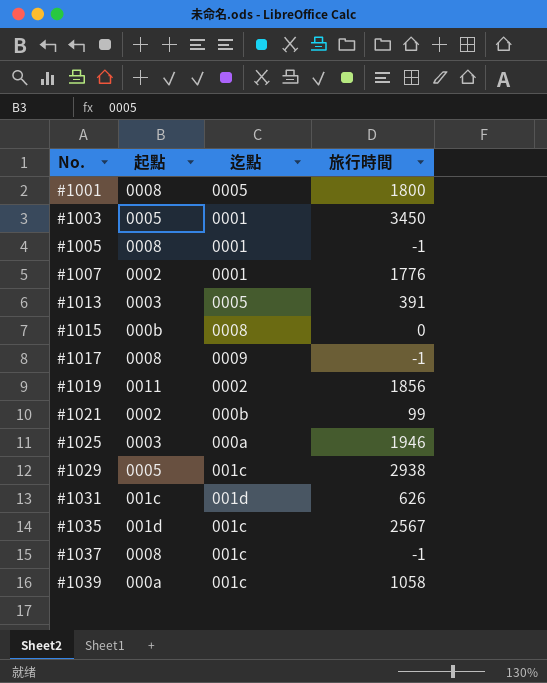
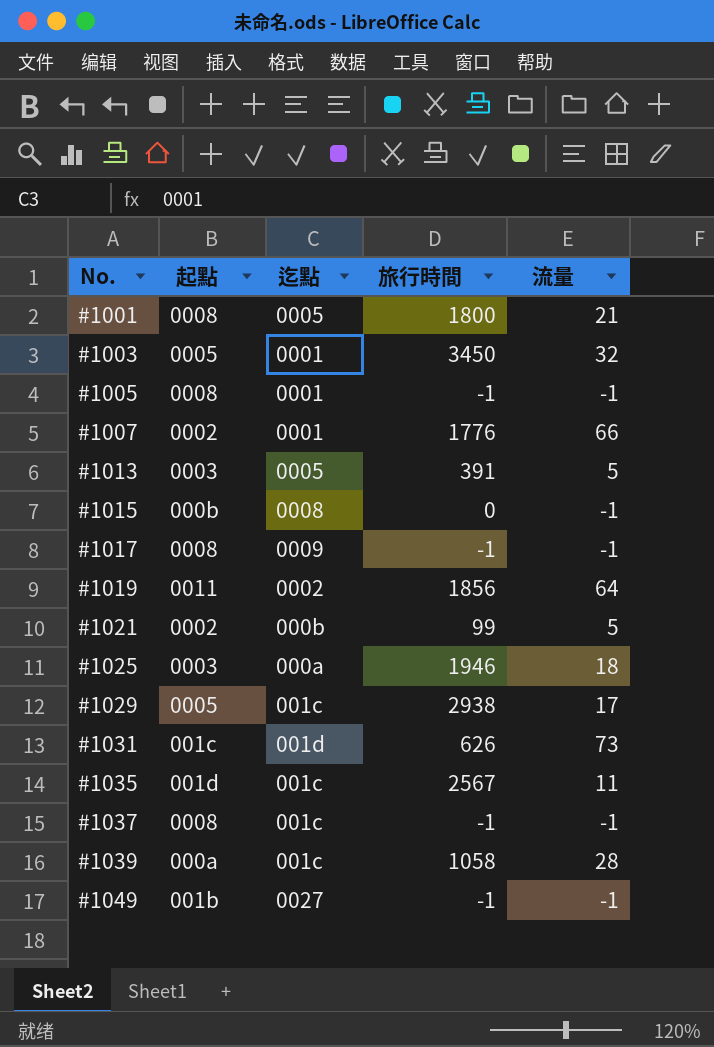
column 流量 | position: none -> 5
row #1049: none -> 001b | 0027 | -1 | -1

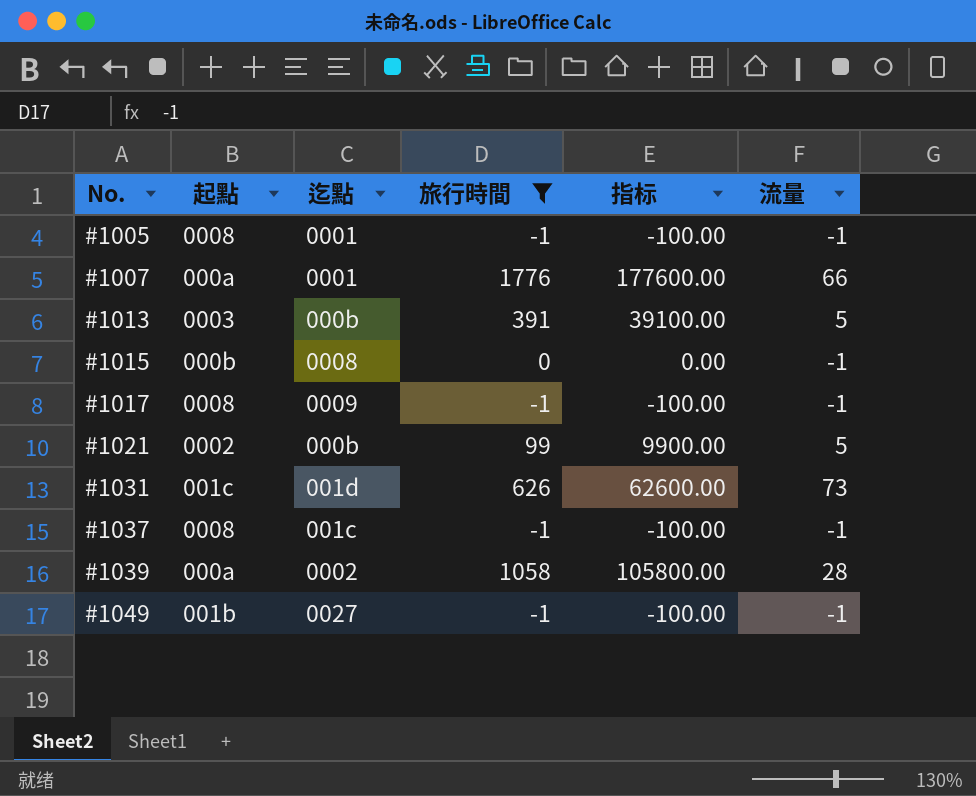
filter: none -> 旅行時間 <= 1776
column 指标 | formula: none -> [旅行時間] * 100
#1007 | 起點: 0002 -> 000a
#1013 | 迄點: 0005 -> 000b
#1039 | 迄點: 001c -> 0002

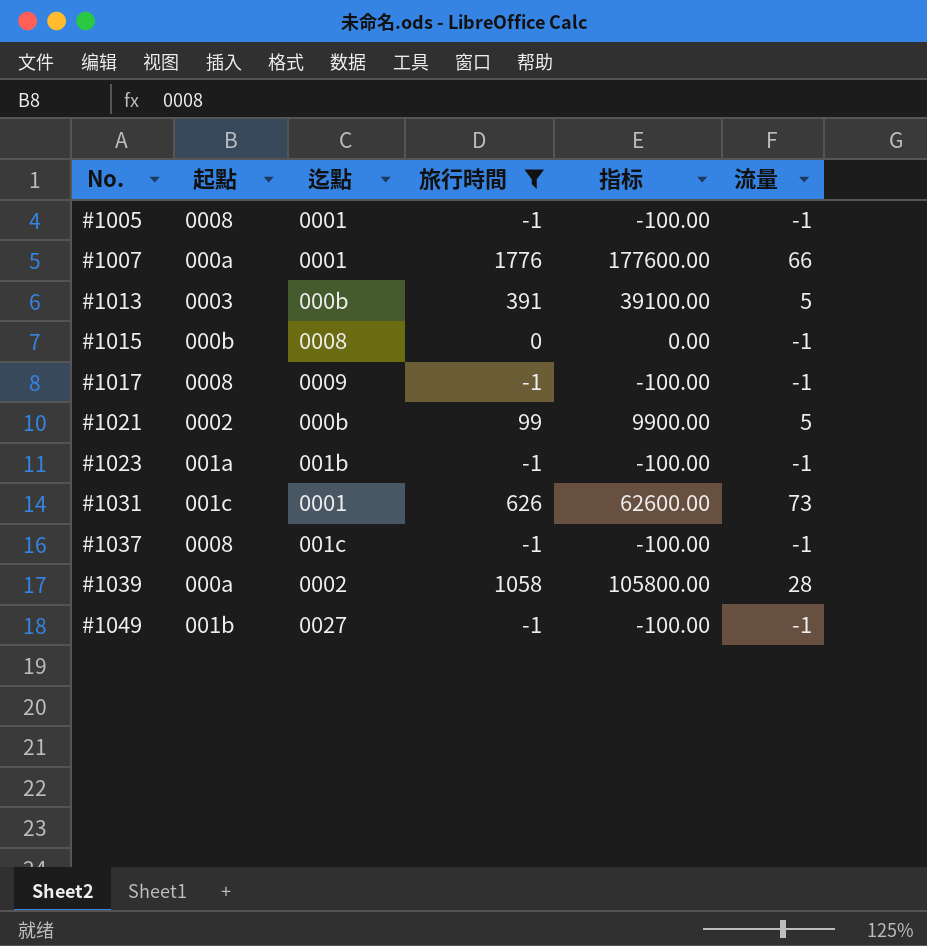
row #1023: none -> 001a | 001b | -1 | -100.00 | -1
#1031 | 迄點: 001d -> 0001

